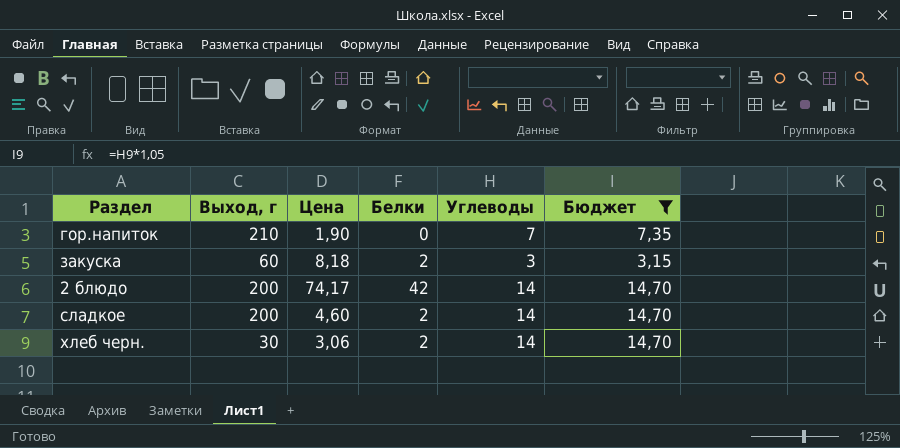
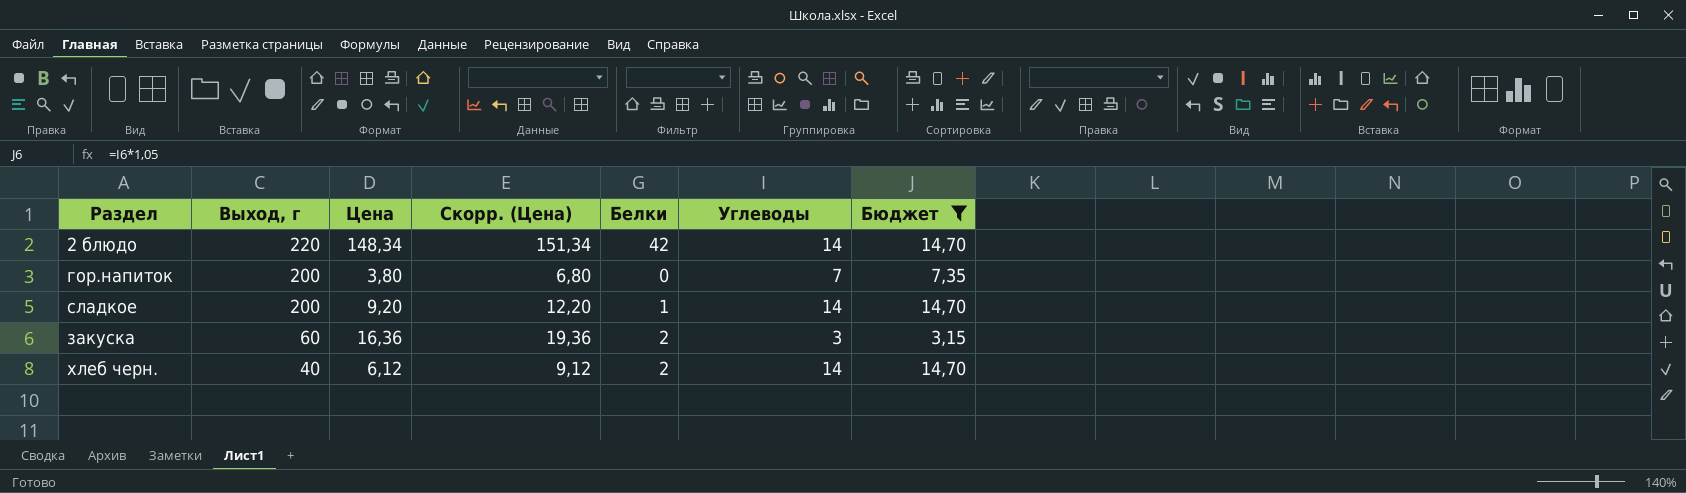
row order: none -> Выход, г descending
column Скорр. (Цена) | formula: none -> [Цена] + 3
2 блюдо | Выход, г: 200 -> 220
2 блюдо | Цена: 74,17 -> 148,34
гор.напиток | Выход, г: 210 -> 200
гор.напиток | Цена: 1,90 -> 3,80
сладкое | Цена: 4,60 -> 9,20
сладкое | Белки: 2 -> 1
закуска | Цена: 8,18 -> 16,36
хлеб черн. | Выход, г: 30 -> 40
хлеб черн. | Цена: 3,06 -> 6,12

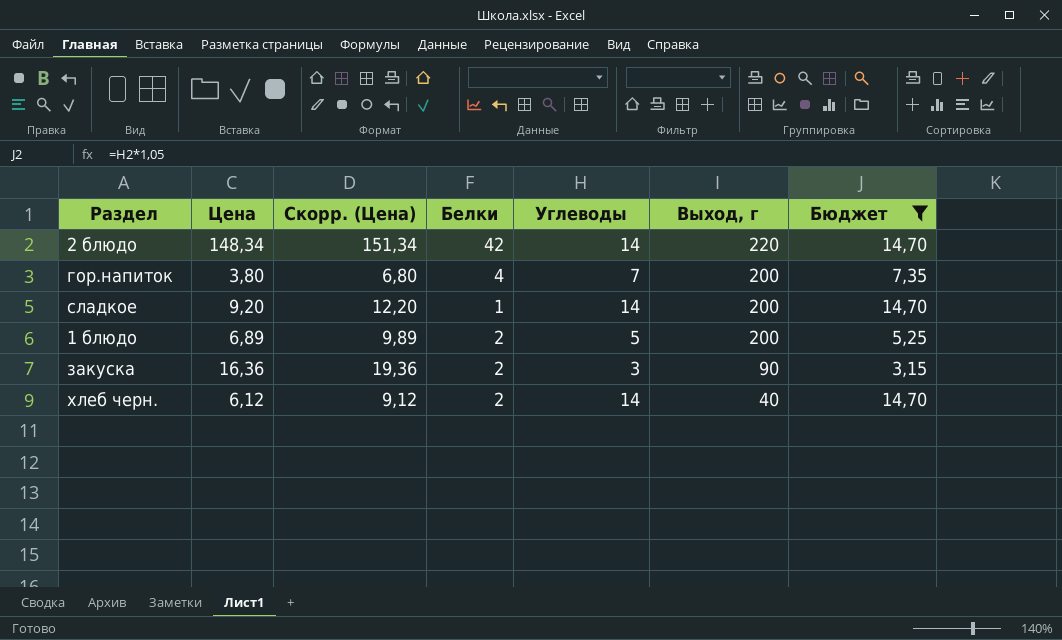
column Выход, г | position: 2 -> 6
гор.напиток | Белки: 0 -> 4
row 1 блюдо: none -> 6,89 | 9,89 | 2 | 5 | 200 | 5,25
закуска | Выход, г: 60 -> 90

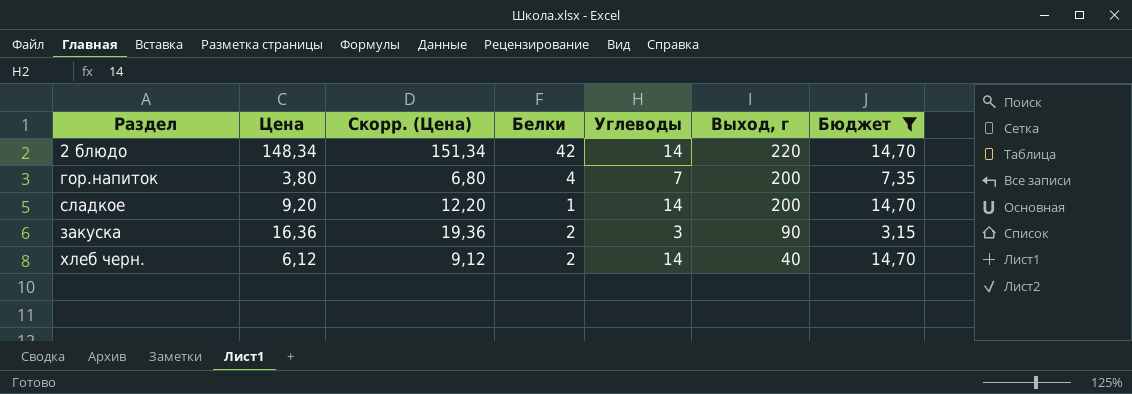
row 1 блюдо: 6,89 | 9,89 | 2 | 5 | 200 | 5,25 -> none

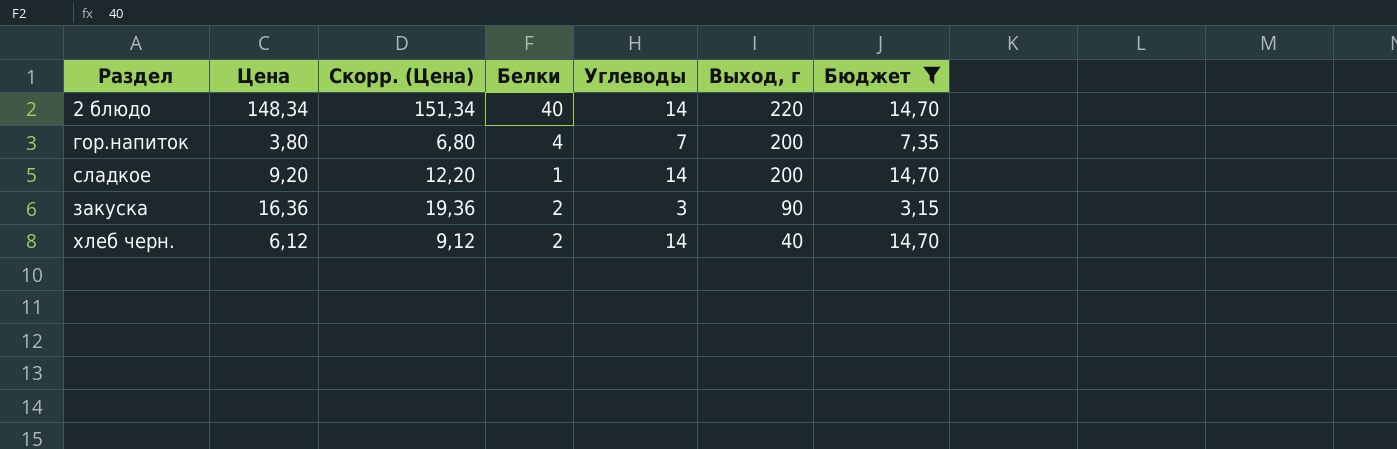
2 блюдо | Белки: 42 -> 40

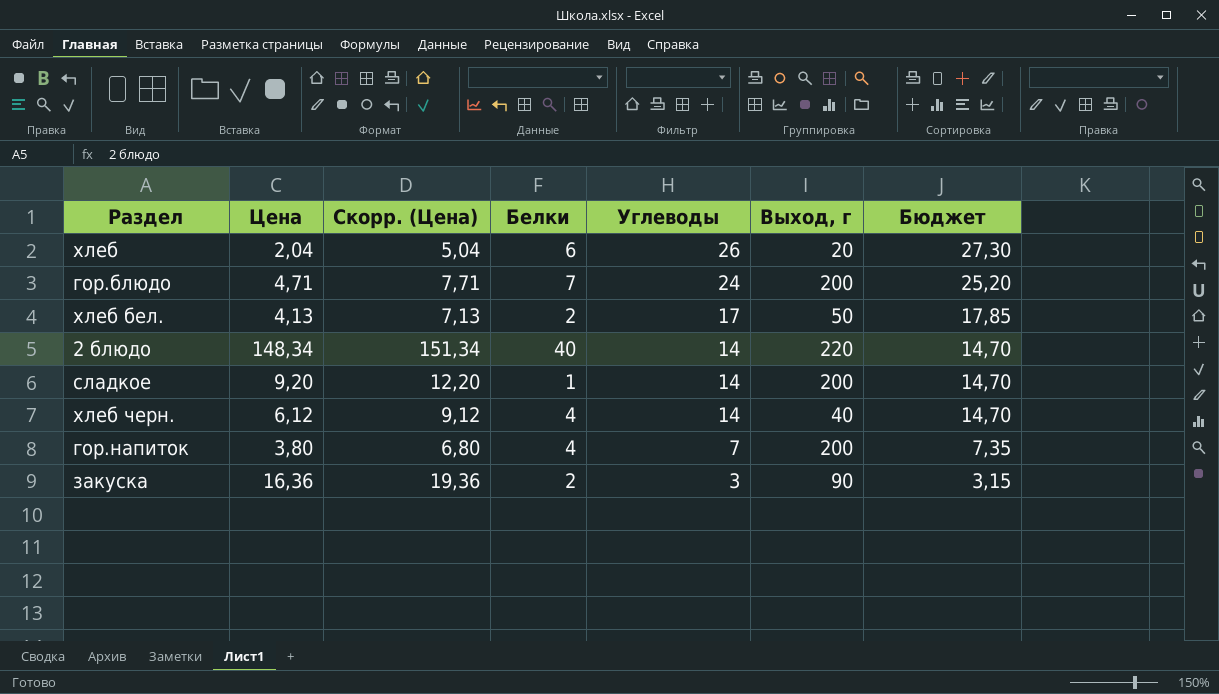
filter: Бюджет <= 14,70 -> none
row order: Выход, г descending -> Углеводы descending
хлеб черн. | Белки: 2 -> 4

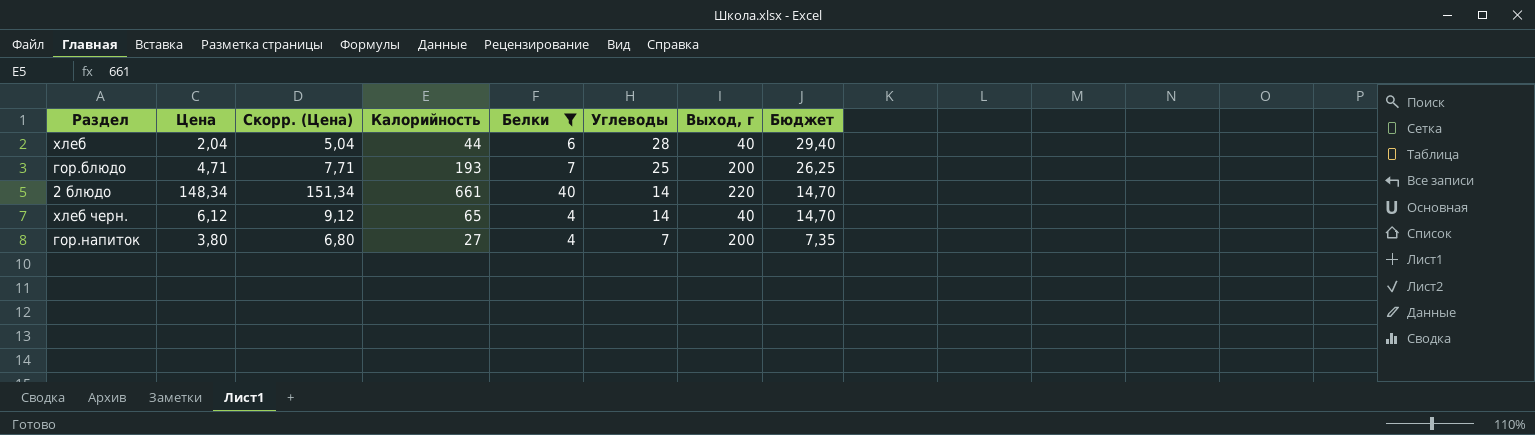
filter: none -> Белки >= 4
column Калорийность | position: none -> 4
хлеб | Углеводы: 26 -> 28
хлеб | Выход, г: 20 -> 40
хлеб | Бюджет: 27,30 -> 29,40
гор.блюдо | Углеводы: 24 -> 25
гор.блюдо | Бюджет: 25,20 -> 26,25

